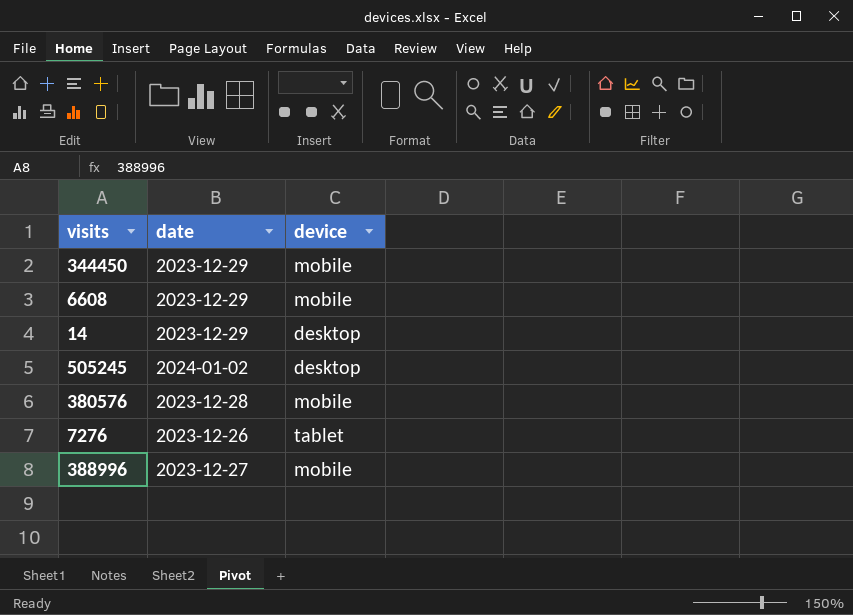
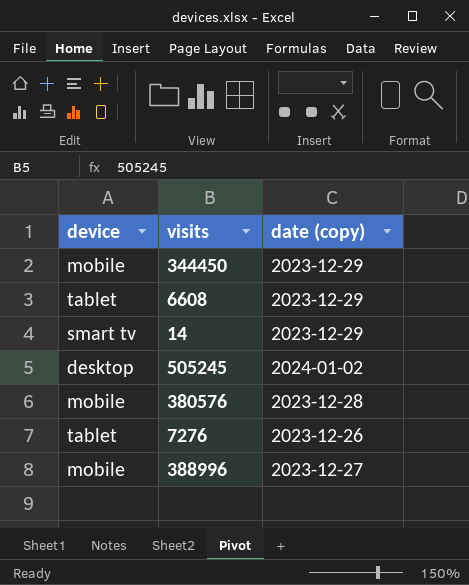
column device | position: 3 -> 1
column name: date -> date (copy)
6608 | device: mobile -> tablet
14 | device: desktop -> smart tv

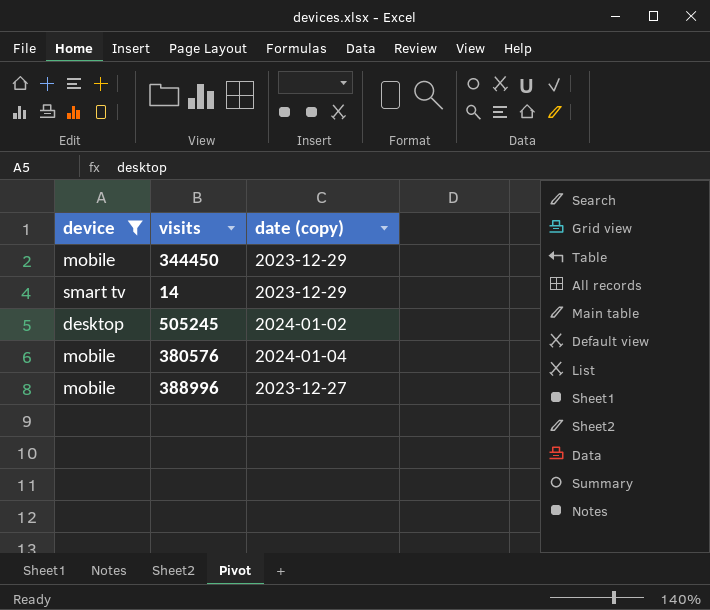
filter: none -> device != tablet
380576 | date (copy): 2023-12-28 -> 2024-01-04

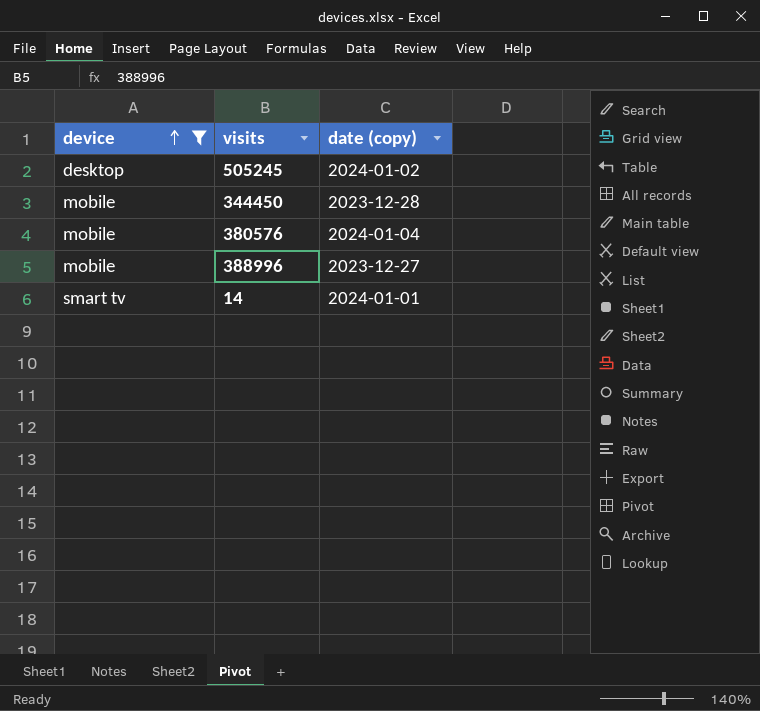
row order: none -> device ascending
344450 | date (copy): 2023-12-29 -> 2023-12-28
14 | date (copy): 2023-12-29 -> 2024-01-01

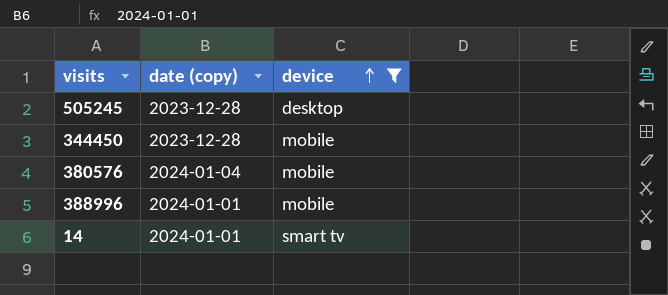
column device | position: 1 -> 3
505245 | date (copy): 2024-01-02 -> 2023-12-28
388996 | date (copy): 2023-12-27 -> 2024-01-01

